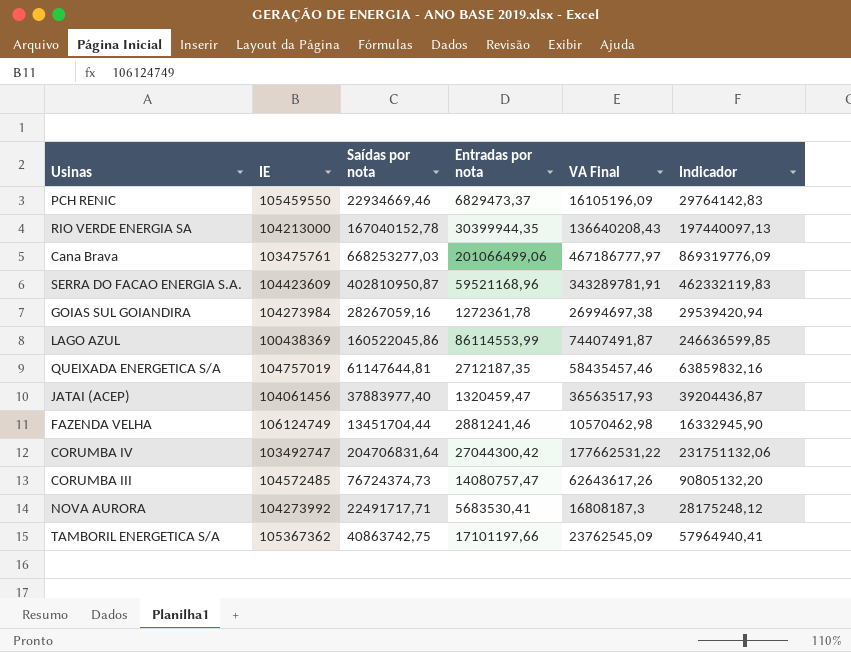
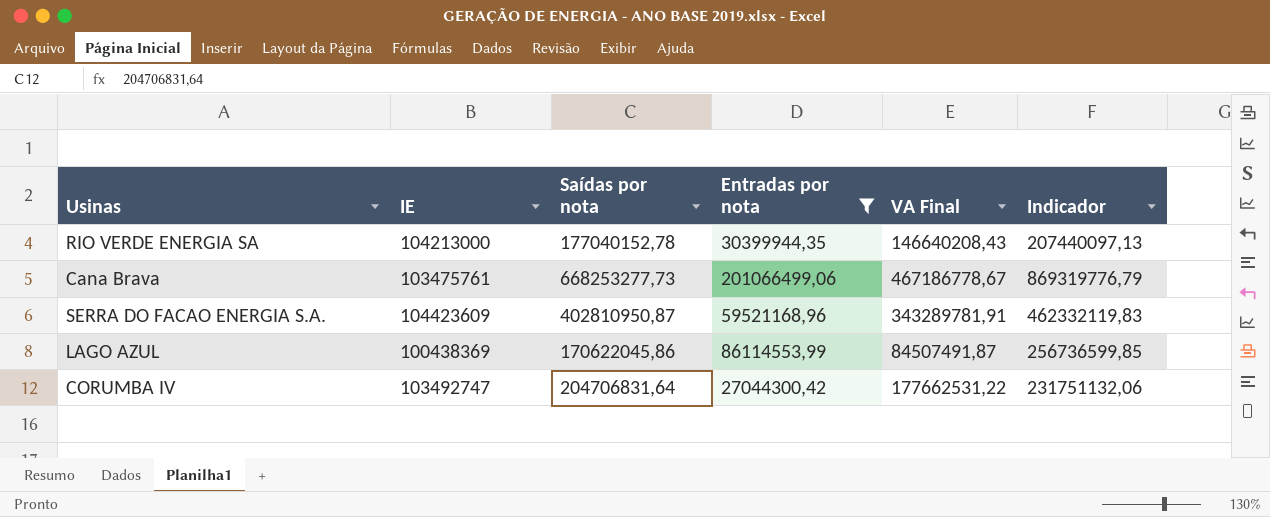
filter: none -> Entradas por nota >= 27044300,42
RIO VERDE ENERGIA SA | Saídas por nota: 167040152,78 -> 177040152,78
RIO VERDE ENERGIA SA | VA Final: 136640208,43 -> 146640208,43
RIO VERDE ENERGIA SA | Indicador: 197440097,13 -> 207440097,13
Cana Brava | Saídas por nota: 668253277,03 -> 668253277,73
Cana Brava | VA Final: 467186777,97 -> 467186778,67
Cana Brava | Indicador: 869319776,09 -> 869319776,79
LAGO AZUL | Saídas por nota: 160522045,86 -> 170622045,86
LAGO AZUL | VA Final: 74407491,87 -> 84507491,87
LAGO AZUL | Indicador: 246636599,85 -> 256736599,85

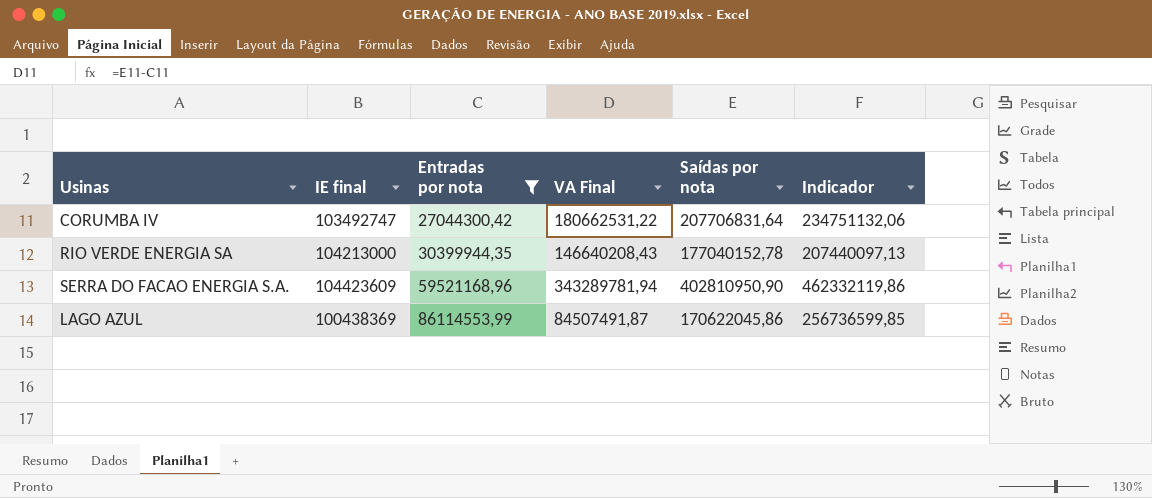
row order: none -> Entradas por nota ascending
column name: IE -> IE final
column Saídas por nota | position: 3 -> 5
row Cana Brava: 103475761 | 668253277,73 | 201066499,06 | 467186778,67 | 869319776,79 -> none
CORUMBA IV | VA Final: 177662531,22 -> 180662531,22
CORUMBA IV | Saídas por nota: 204706831,64 -> 207706831,64
CORUMBA IV | Indicador: 231751132,06 -> 234751132,06
SERRA DO FACAO ENERGIA S.A. | VA Final: 343289781,91 -> 343289781,94
SERRA DO FACAO ENERGIA S.A. | Saídas por nota: 402810950,87 -> 402810950,90
SERRA DO FACAO ENERGIA S.A. | Indicador: 462332119,83 -> 462332119,86

